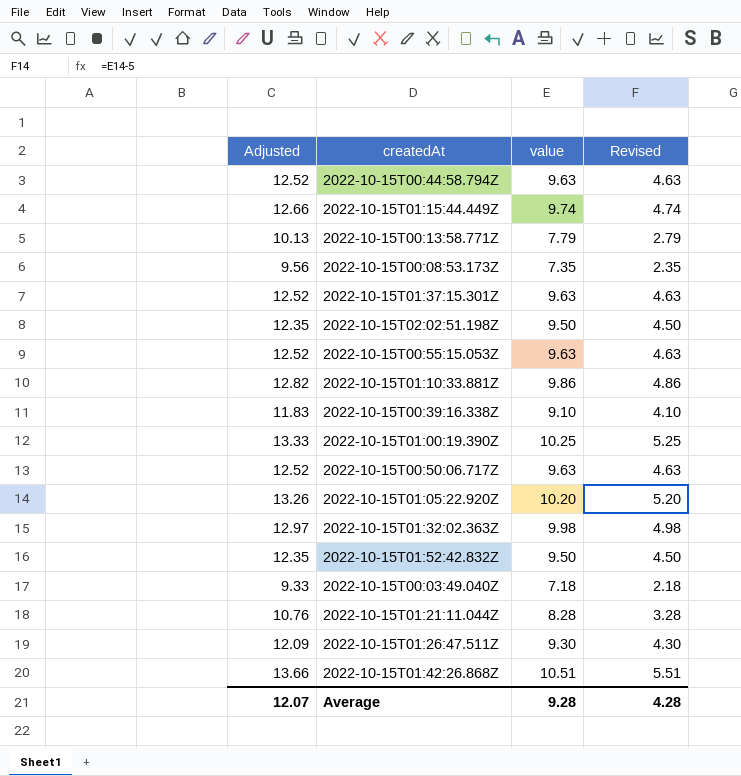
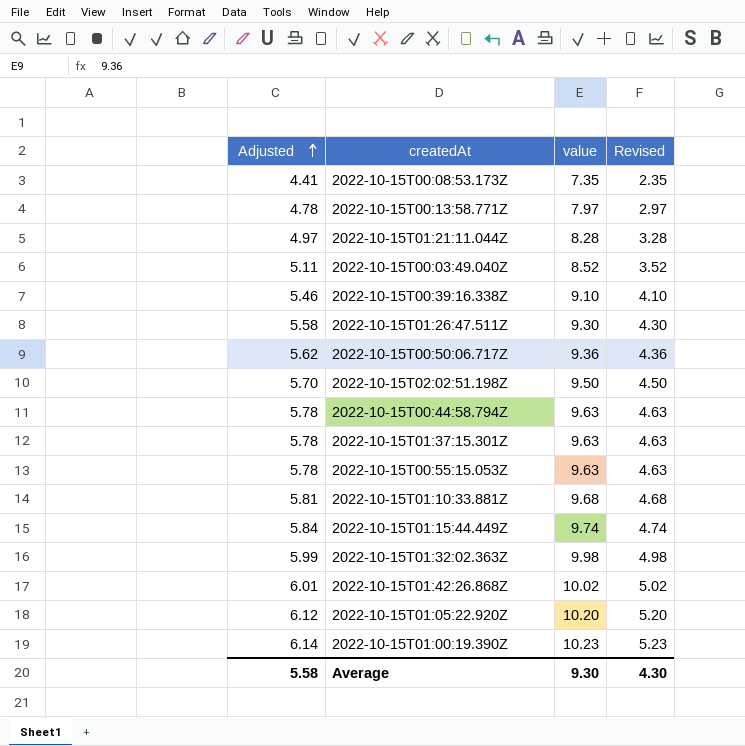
row order: none -> Adjusted ascending
column Adjusted | formula: [value] * 1.3 -> [value] * 0.6
row 2022-10-15T01:52:42.832Z: 12.35 | 9.50 | 4.50 -> none
2022-10-15T00:13:58.771Z | value: 7.79 -> 7.97
2022-10-15T00:13:58.771Z | Revised: 2.79 -> 2.97
2022-10-15T00:03:49.040Z | value: 7.18 -> 8.52
2022-10-15T00:03:49.040Z | Revised: 2.18 -> 3.52
2022-10-15T00:50:06.717Z | value: 9.63 -> 9.36
2022-10-15T00:50:06.717Z | Revised: 4.63 -> 4.36
2022-10-15T01:10:33.881Z | value: 9.86 -> 9.68
2022-10-15T01:10:33.881Z | Revised: 4.86 -> 4.68
2022-10-15T01:42:26.868Z | value: 10.51 -> 10.02
2022-10-15T01:42:26.868Z | Revised: 5.51 -> 5.02
2022-10-15T01:00:19.390Z | value: 10.25 -> 10.23
2022-10-15T01:00:19.390Z | Revised: 5.25 -> 5.23
Average | Adjusted: 12.07 -> 5.58
Average | value: 9.28 -> 9.30
Average | Revised: 4.28 -> 4.30

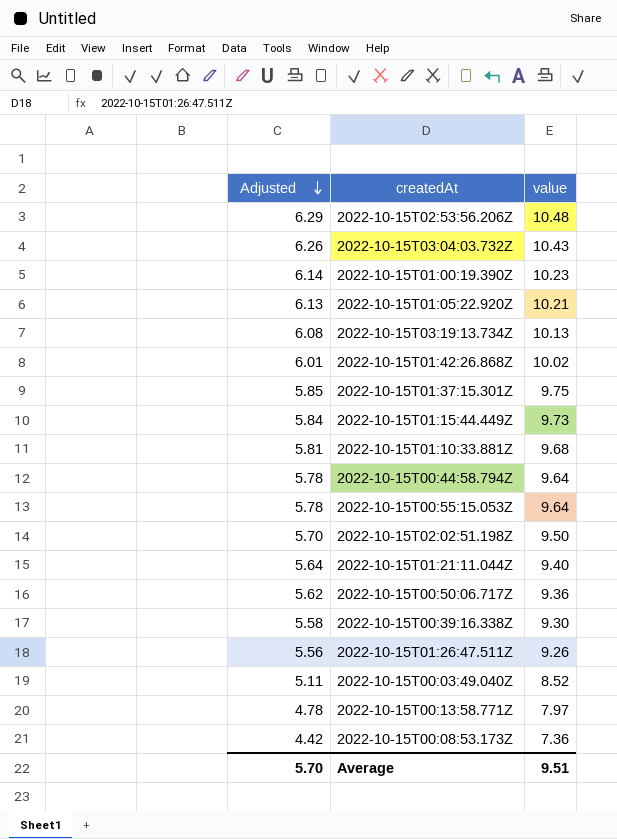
row order: Adjusted ascending -> Adjusted descending
column Revised | formula: [value] - 5 -> none
row 2022-10-15T01:32:02.363Z: 5.99 | 9.98 | 4.98 -> none
row 2022-10-15T02:53:56.206Z: none -> 6.29 | 10.48
row 2022-10-15T03:04:03.732Z: none -> 6.26 | 10.43
2022-10-15T01:05:22.920Z | Adjusted: 6.12 -> 6.13
2022-10-15T01:05:22.920Z | value: 10.20 -> 10.21
row 2022-10-15T03:19:13.734Z: none -> 6.08 | 10.13
2022-10-15T01:37:15.301Z | Adjusted: 5.78 -> 5.85
2022-10-15T01:37:15.301Z | value: 9.63 -> 9.75
2022-10-15T01:15:44.449Z | value: 9.74 -> 9.73
2022-10-15T00:44:58.794Z | value: 9.63 -> 9.64
2022-10-15T00:55:15.053Z | value: 9.63 -> 9.64
2022-10-15T01:21:11.044Z | Adjusted: 4.97 -> 5.64
2022-10-15T01:21:11.044Z | value: 8.28 -> 9.40
2022-10-15T00:39:16.338Z | Adjusted: 5.46 -> 5.58
2022-10-15T00:39:16.338Z | value: 9.10 -> 9.30
2022-10-15T01:26:47.511Z | Adjusted: 5.58 -> 5.56
2022-10-15T01:26:47.511Z | value: 9.30 -> 9.26
2022-10-15T00:08:53.173Z | Adjusted: 4.41 -> 4.42
2022-10-15T00:08:53.173Z | value: 7.35 -> 7.36
Average | Adjusted: 5.58 -> 5.70
Average | value: 9.30 -> 9.51

